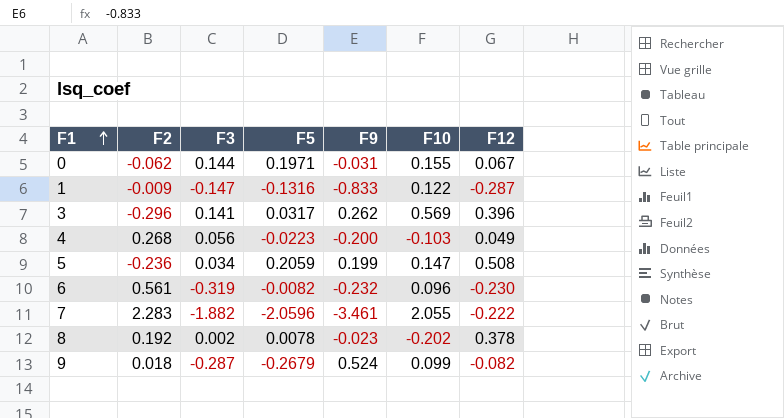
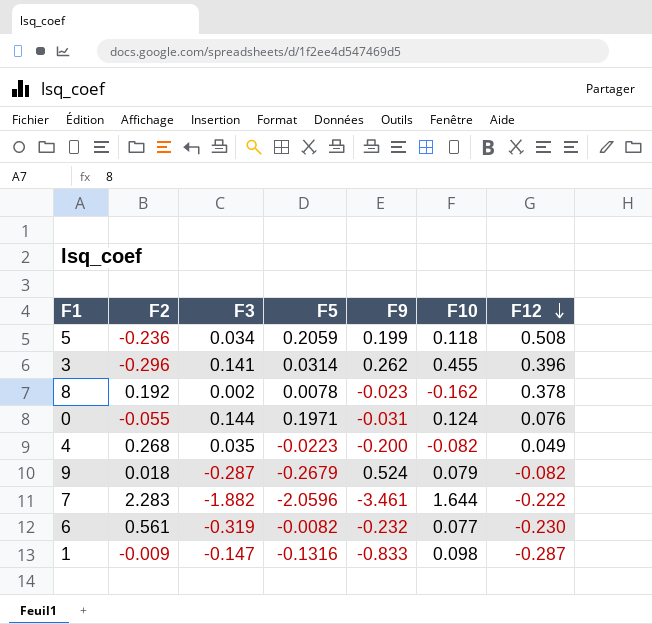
row order: F1 ascending -> F12 descending
5 | F10: 0.147 -> 0.118
3 | F5: 0.0317 -> 0.0314
3 | F10: 0.569 -> 0.455
8 | F10: -0.202 -> -0.162
0 | F2: -0.062 -> -0.055
0 | F10: 0.155 -> 0.124
0 | F12: 0.067 -> 0.076
4 | F3: 0.056 -> 0.035
4 | F10: -0.103 -> -0.082
9 | F10: 0.099 -> 0.079
7 | F10: 2.055 -> 1.644
6 | F10: 0.096 -> 0.077
1 | F10: 0.122 -> 0.098

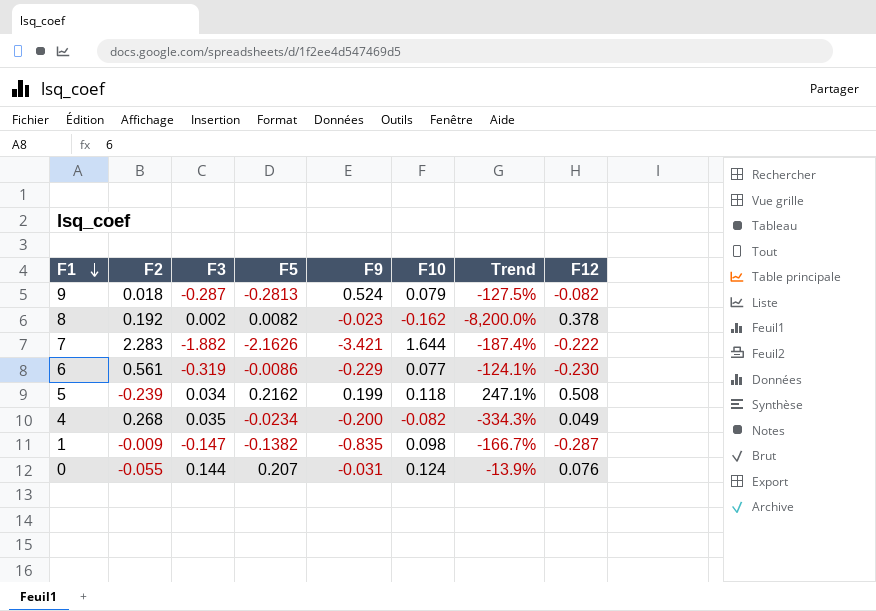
row order: F12 descending -> F1 descending
column Trend | formula: none -> ([F10] - [F3]) / [F3]
row 3: -0.296 | 0.141 | 0.0314 | 0.262 | 0.455 | 0.396 -> none
9 | F5: -0.2679 -> -0.2813
8 | F5: 0.0078 -> 0.0082
7 | F5: -2.0596 -> -2.1626
7 | F9: -3.461 -> -3.421
6 | F5: -0.0082 -> -0.0086
6 | F9: -0.232 -> -0.229
5 | F2: -0.236 -> -0.239
5 | F5: 0.2059 -> 0.2162
4 | F5: -0.0223 -> -0.0234
1 | F5: -0.1316 -> -0.1382
1 | F9: -0.833 -> -0.835
0 | F5: 0.1971 -> 0.207

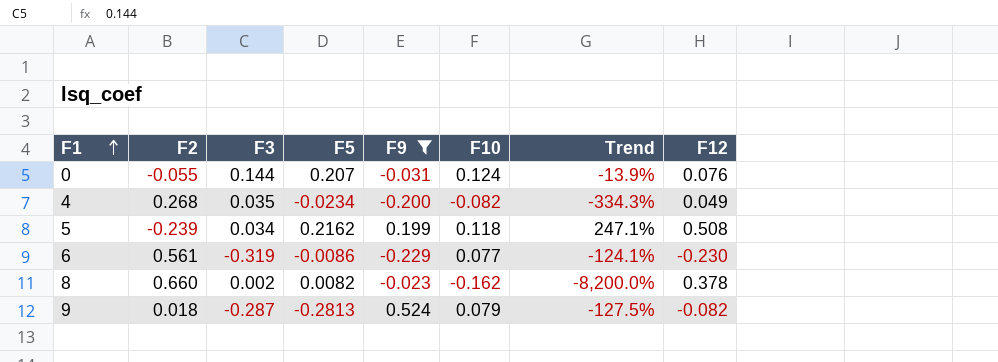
filter: none -> F9 >= -0.229
row order: F1 descending -> F1 ascending
8 | F2: 0.192 -> 0.660

